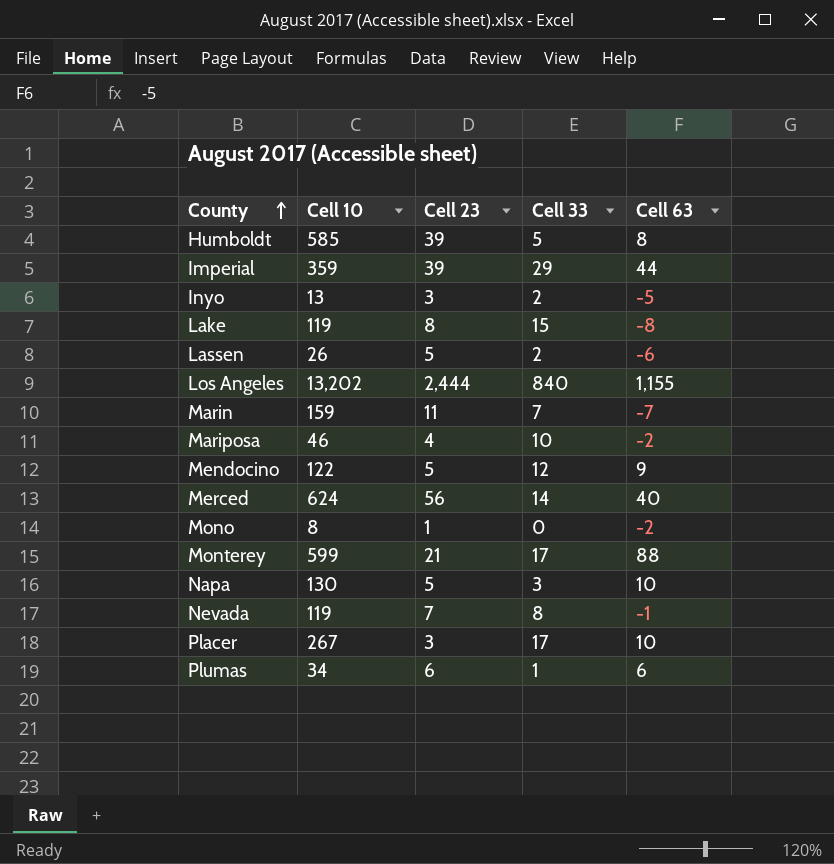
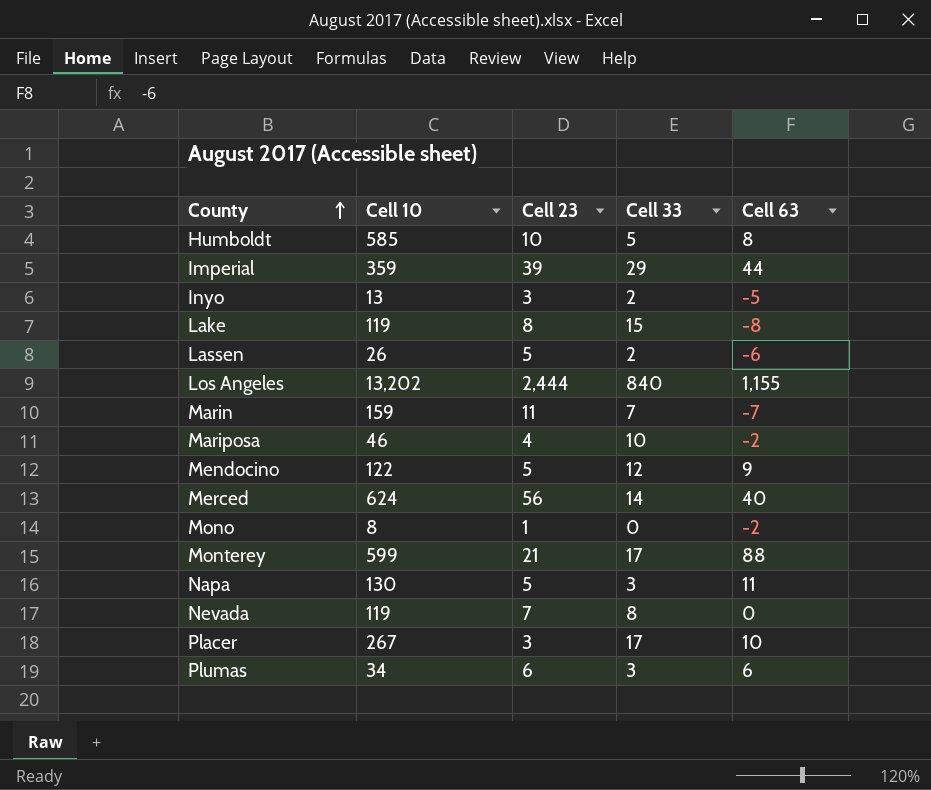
Humboldt | Cell 23: 39 -> 10
Napa | Cell 63: 10 -> 11
Nevada | Cell 63: -1 -> 0
Plumas | Cell 33: 1 -> 3

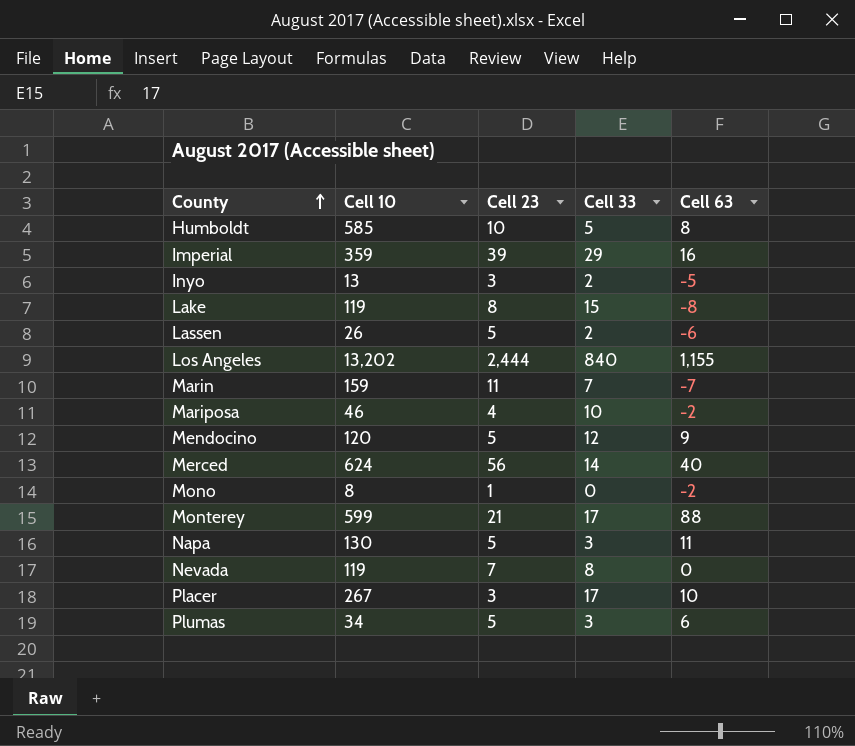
Imperial | Cell 63: 44 -> 16
Mendocino | Cell 10: 122 -> 120
Plumas | Cell 23: 6 -> 5

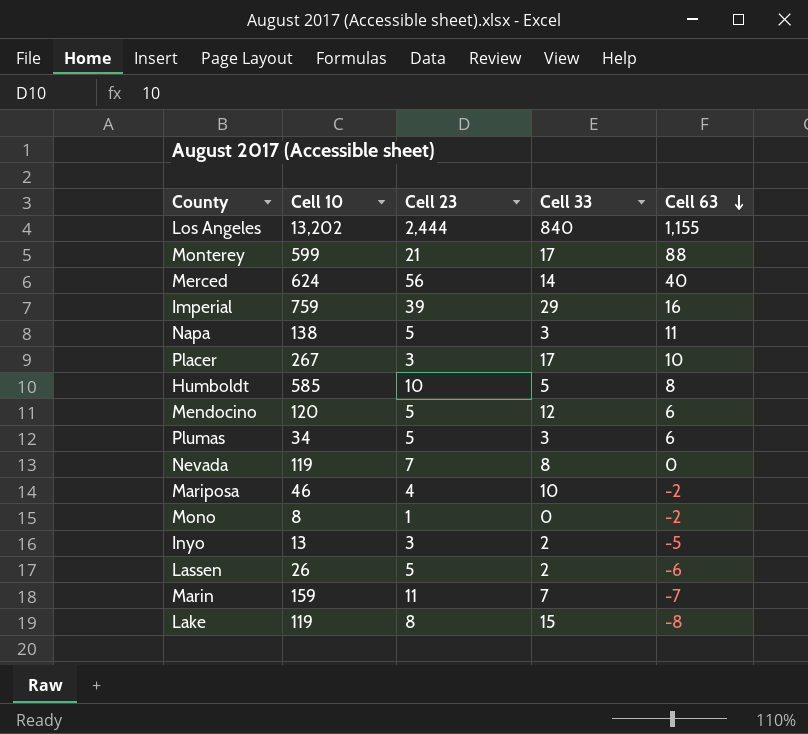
row order: County ascending -> Cell 63 descending
Imperial | Cell 10: 359 -> 759
Napa | Cell 10: 130 -> 138
Mendocino | Cell 63: 9 -> 6

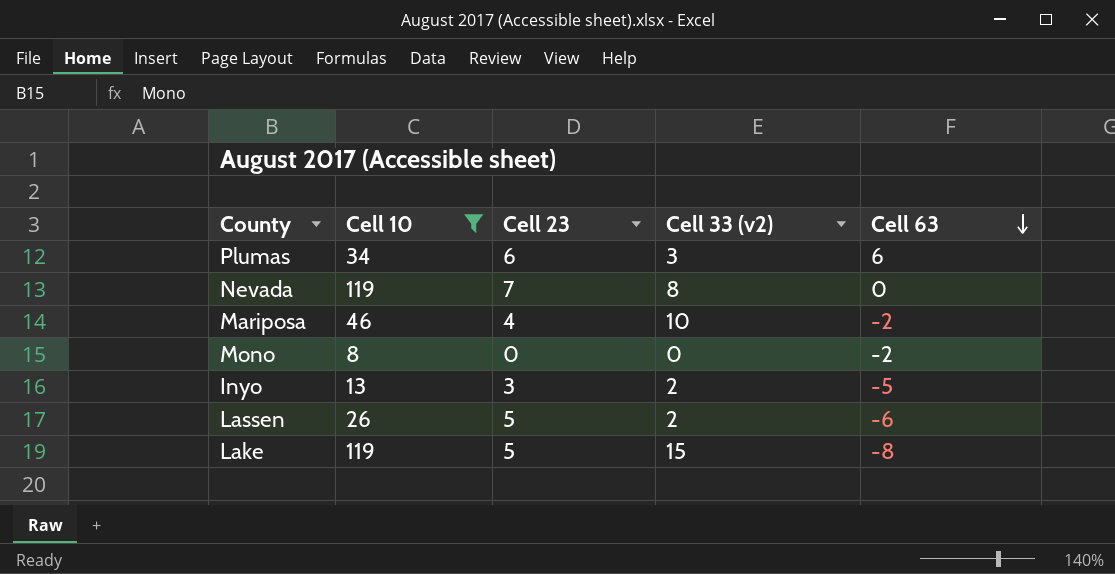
filter: none -> Cell 10 <= 119
column name: Cell 33 -> Cell 33 (v2)
Plumas | Cell 23: 5 -> 6
Mono | Cell 23: 1 -> 0
Lake | Cell 23: 8 -> 5

